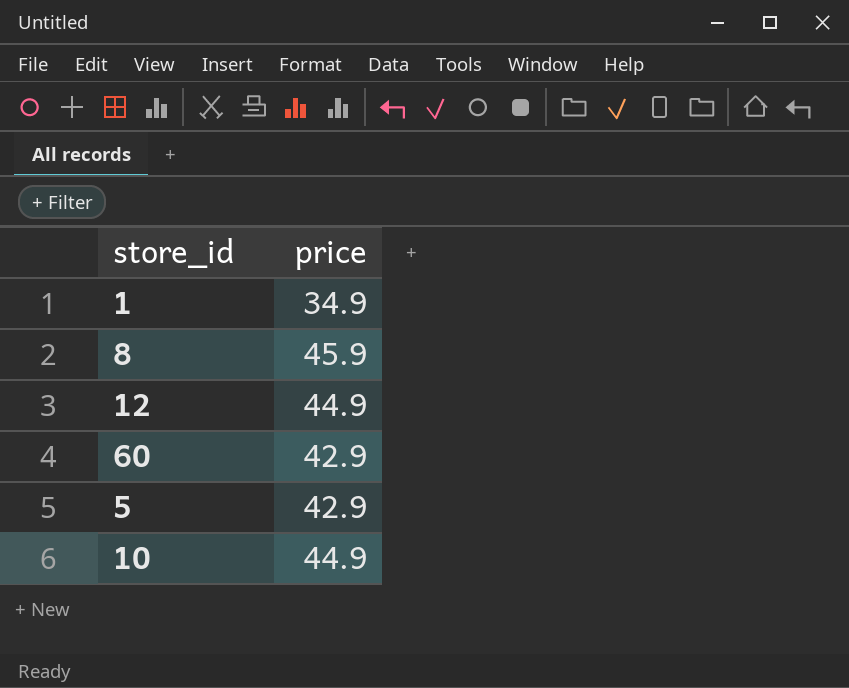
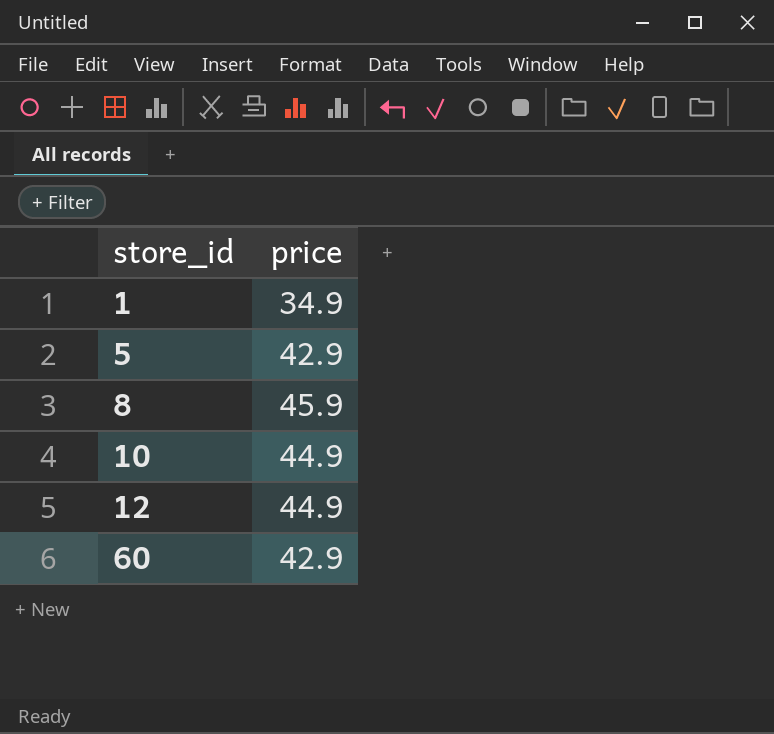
row order: none -> store_id ascending

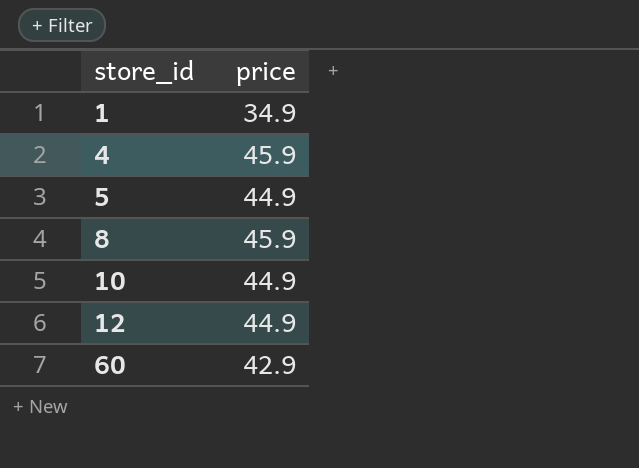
row 4: none -> 45.9
5 | price: 42.9 -> 44.9

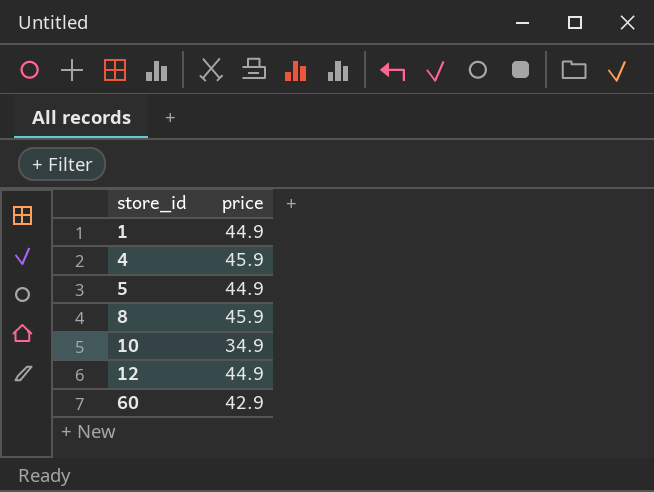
1 | price: 34.9 -> 44.9
10 | price: 44.9 -> 34.9

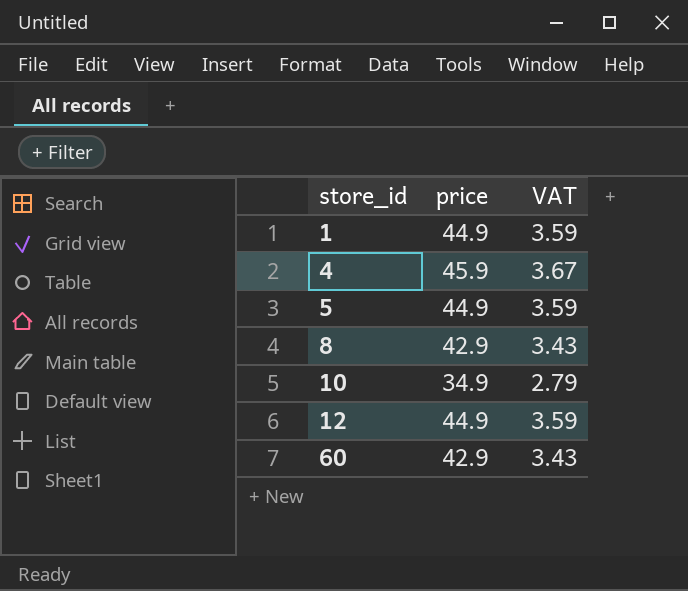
column VAT | formula: none -> [price] * 0.08
8 | price: 45.9 -> 42.9

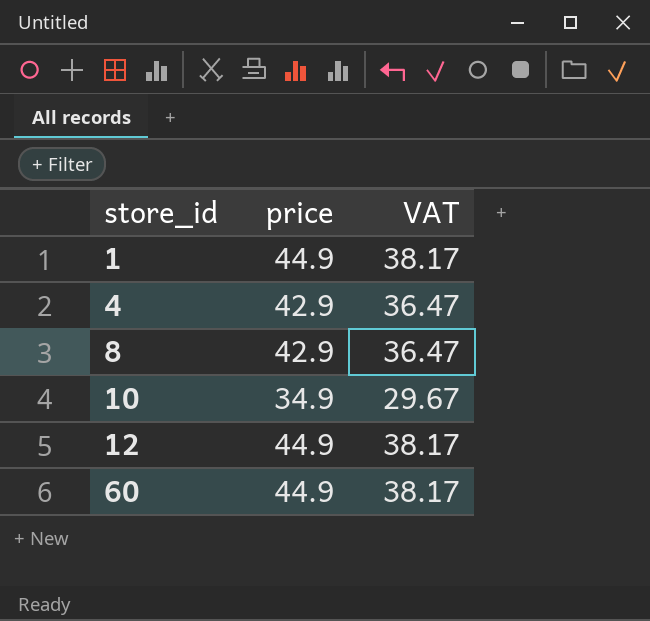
column VAT | formula: [price] * 0.08 -> [price] * 0.85
row 5: 44.9 | 3.59 -> none
4 | price: 45.9 -> 42.9
60 | price: 42.9 -> 44.9

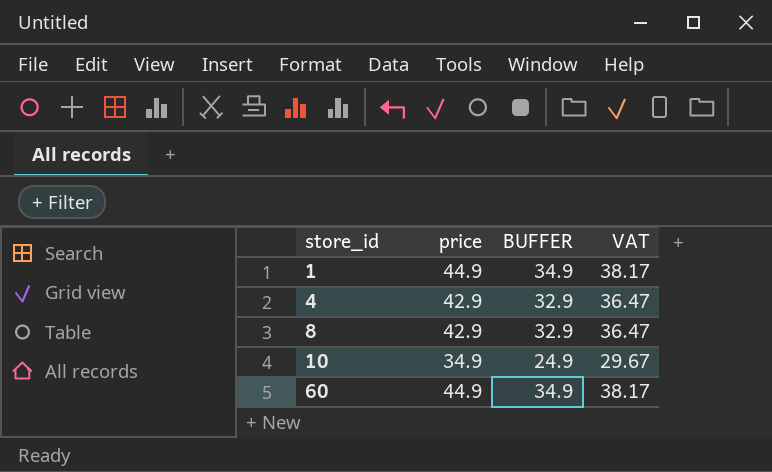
column BUFFER | formula: none -> [price] - 10
row 12: 44.9 | 38.17 -> none

